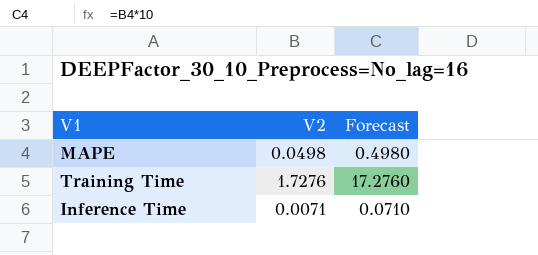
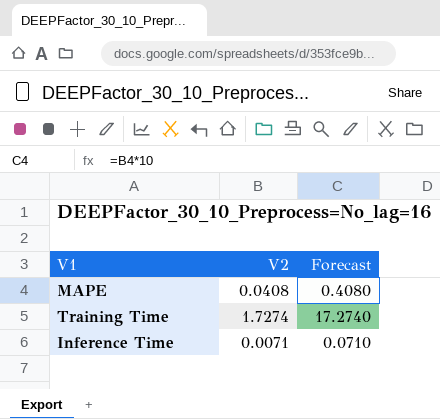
MAPE | V2: 0.0498 -> 0.0408
MAPE | Forecast: 0.4980 -> 0.4080
Training Time | V2: 1.7276 -> 1.7274
Training Time | Forecast: 17.2760 -> 17.2740

